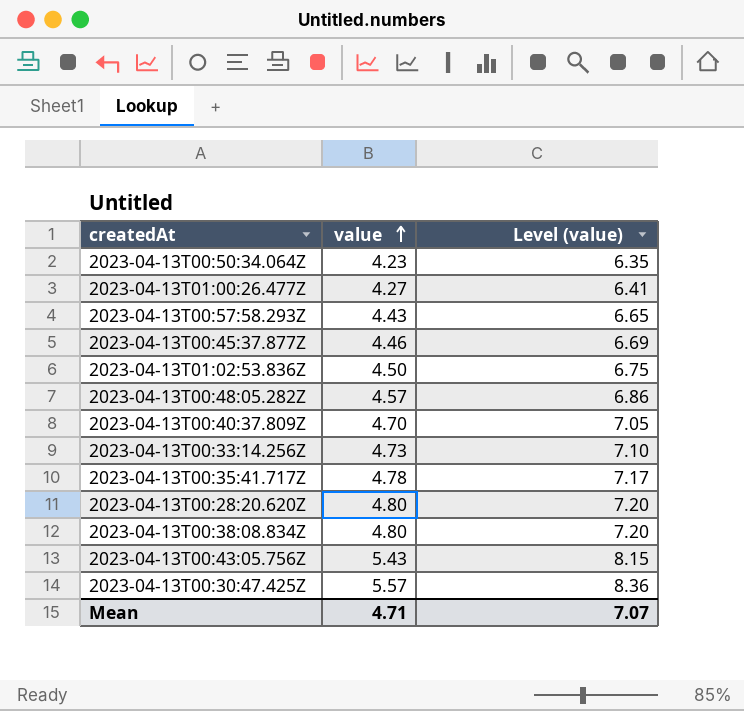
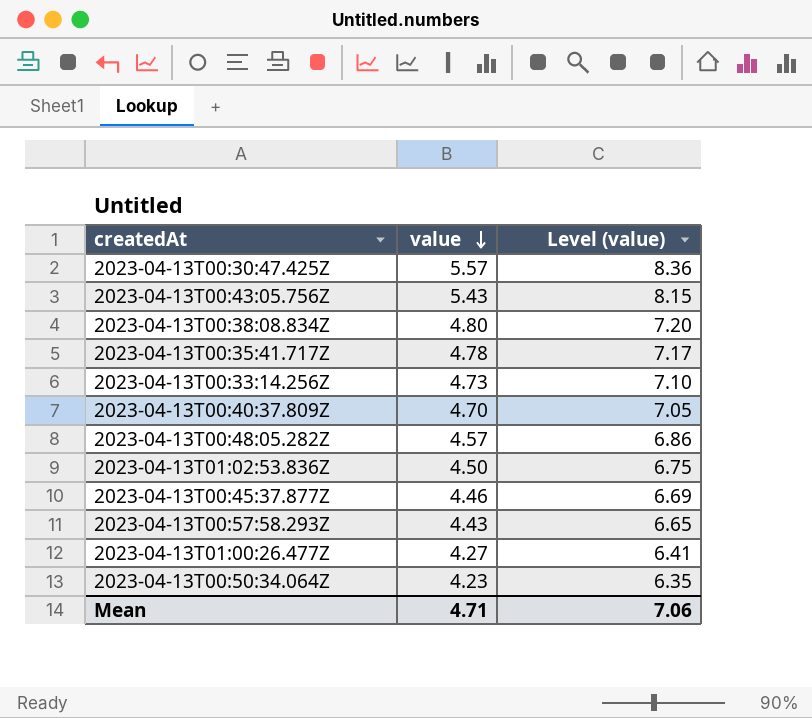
row order: value ascending -> value descending
row 2023-04-13T00:28:20.620Z: 4.80 | 7.20 -> none
Mean | Level (value): 7.07 -> 7.06

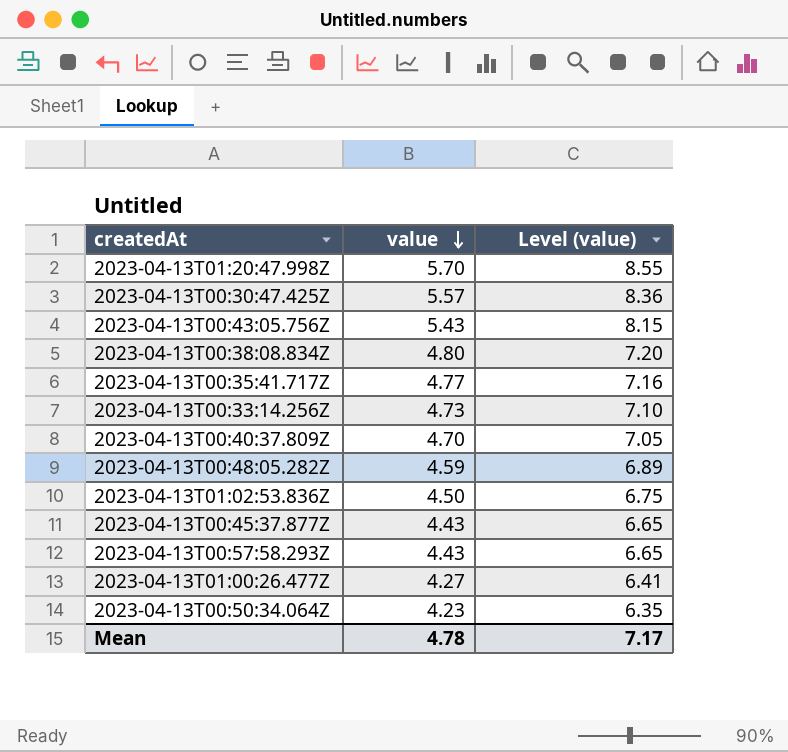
row 2023-04-13T01:20:47.998Z: none -> 5.70 | 8.55
2023-04-13T00:35:41.717Z | value: 4.78 -> 4.77
2023-04-13T00:35:41.717Z | Level (value): 7.17 -> 7.16
2023-04-13T00:48:05.282Z | value: 4.57 -> 4.59
2023-04-13T00:48:05.282Z | Level (value): 6.86 -> 6.89
2023-04-13T00:45:37.877Z | value: 4.46 -> 4.43
2023-04-13T00:45:37.877Z | Level (value): 6.69 -> 6.65
Mean | value: 4.71 -> 4.78
Mean | Level (value): 7.06 -> 7.17

